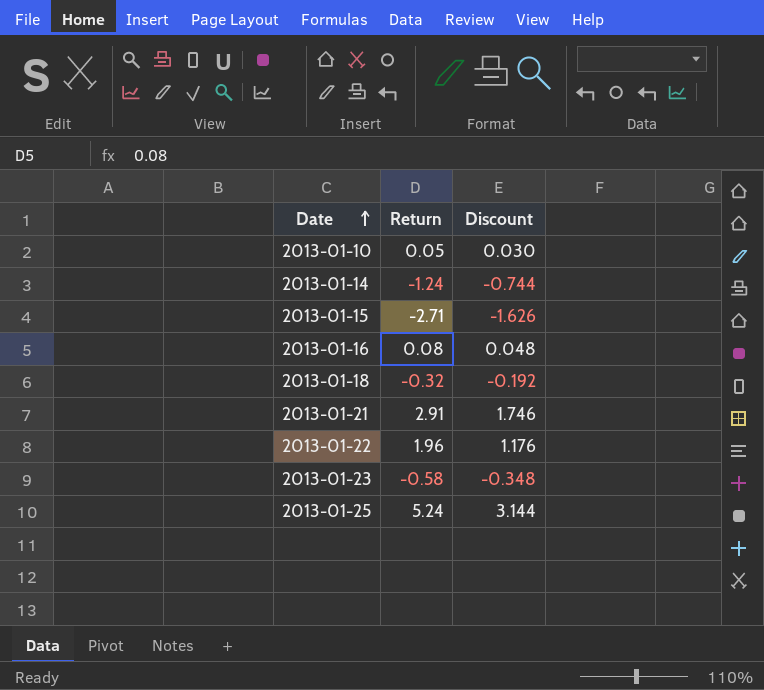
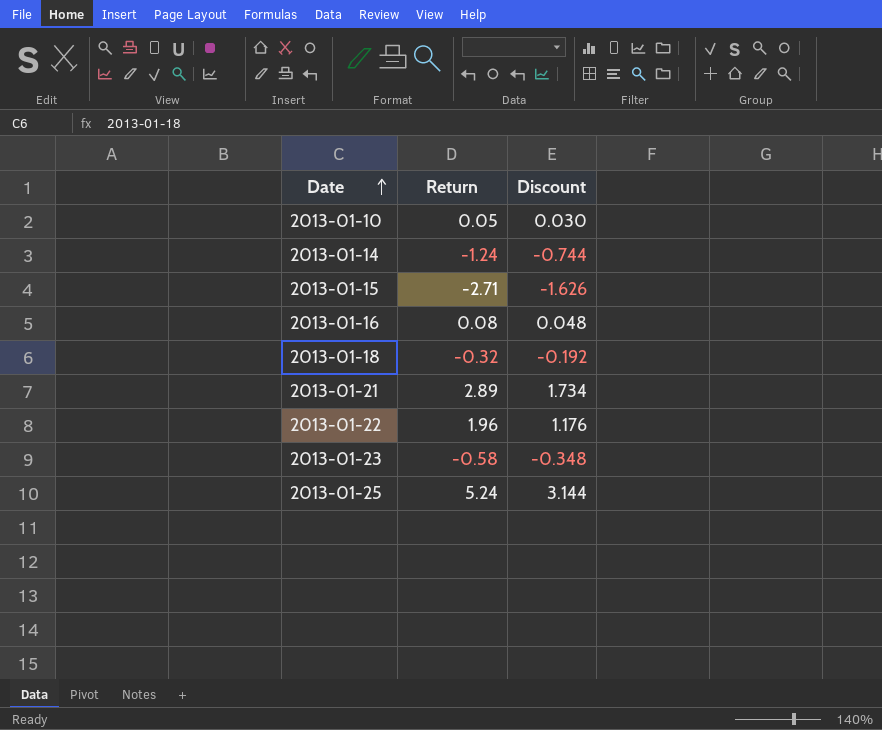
2013-01-21 | Return: 2.91 -> 2.89
2013-01-21 | Discount: 1.746 -> 1.734

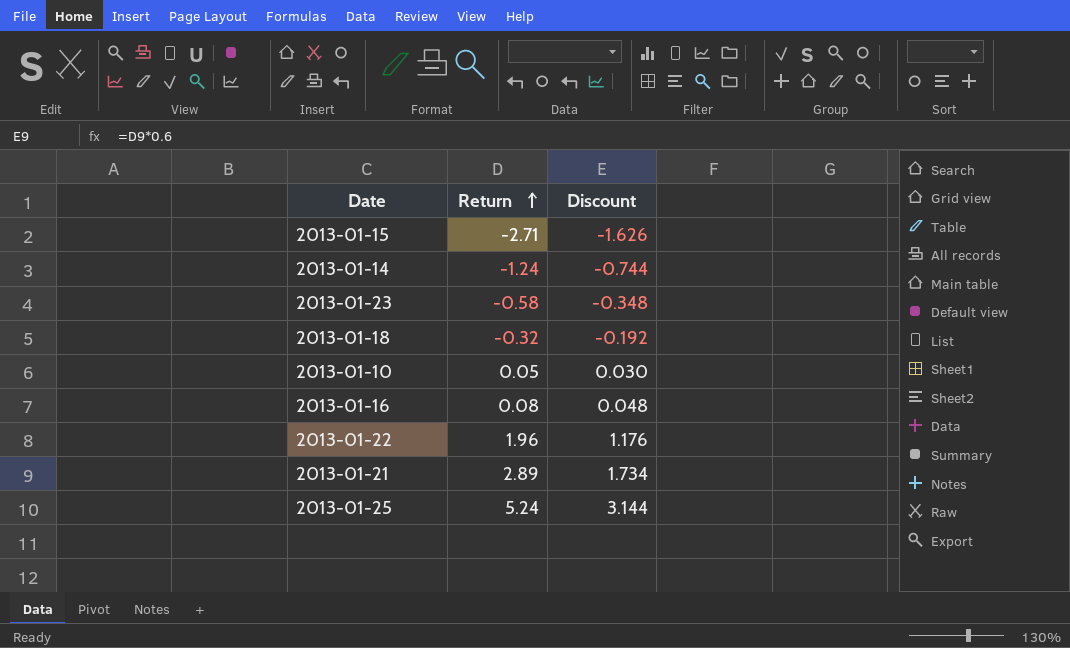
row order: Date ascending -> Return ascending

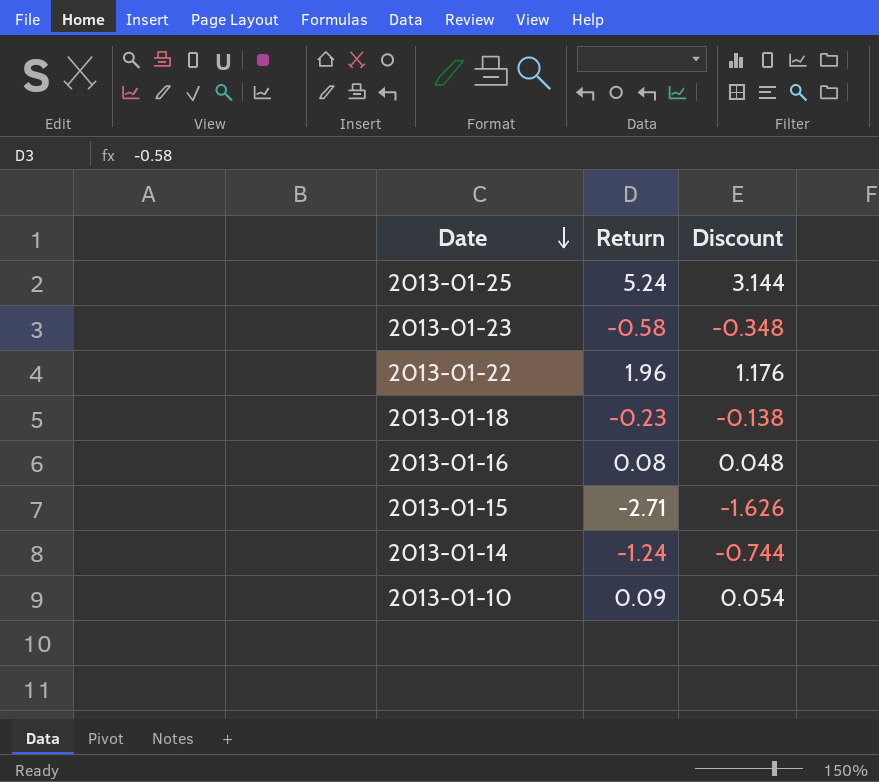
row order: Return ascending -> Date descending
row 2013-01-21: 2.89 | 1.734 -> none
2013-01-18 | Return: -0.32 -> -0.23
2013-01-18 | Discount: -0.192 -> -0.138
2013-01-10 | Return: 0.05 -> 0.09
2013-01-10 | Discount: 0.030 -> 0.054

